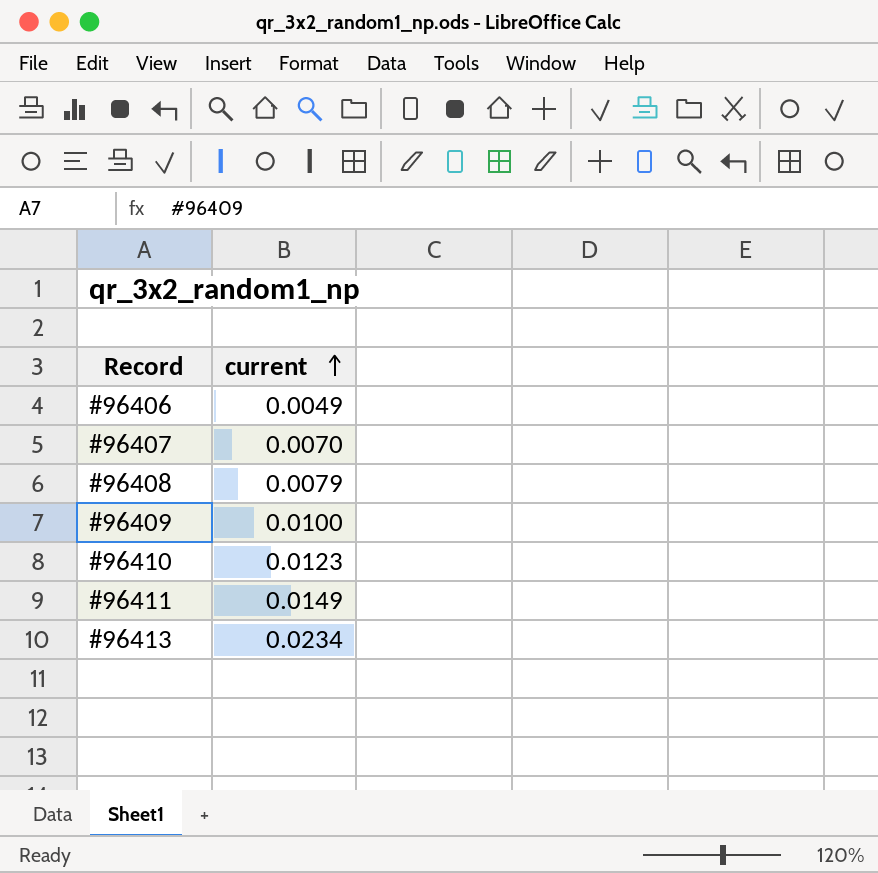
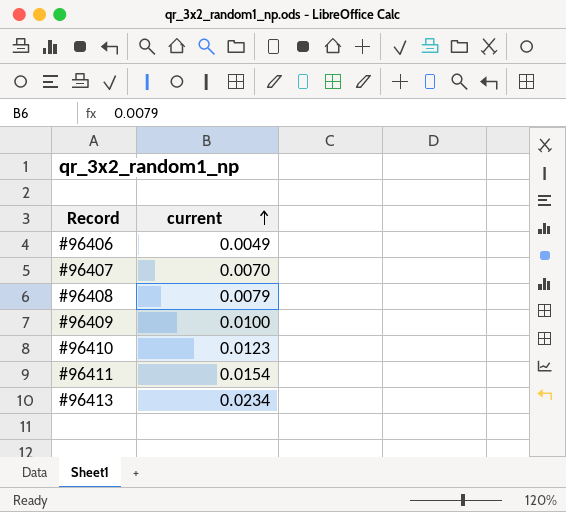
#96411 | current: 0.0149 -> 0.0154

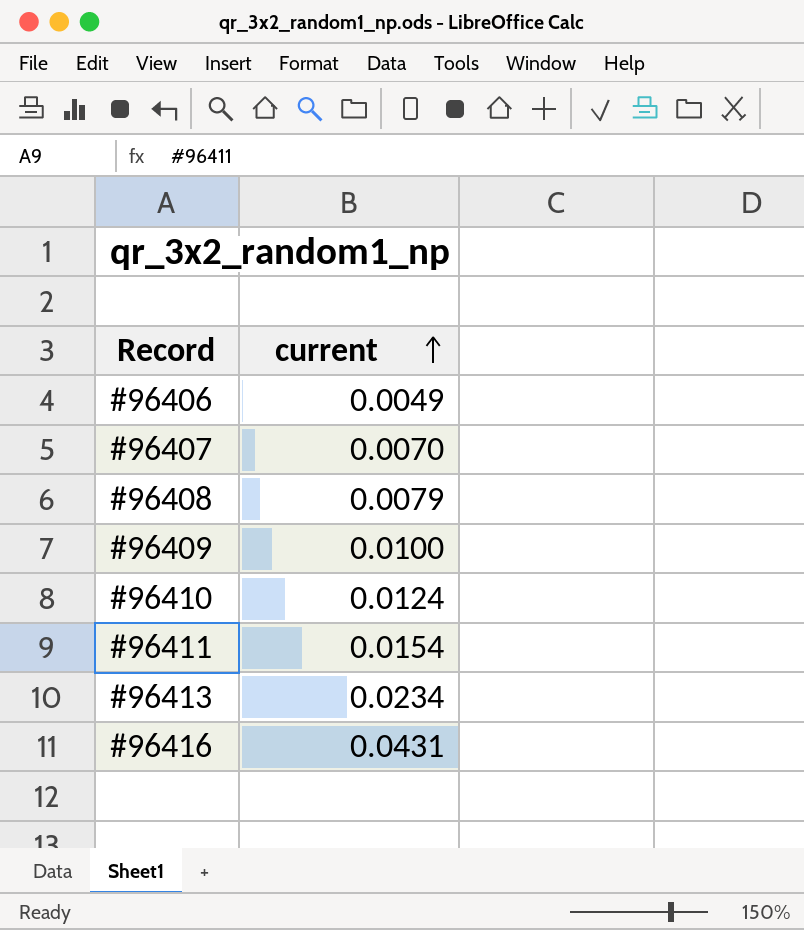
#96410 | current: 0.0123 -> 0.0124
row #96416: none -> 0.0431

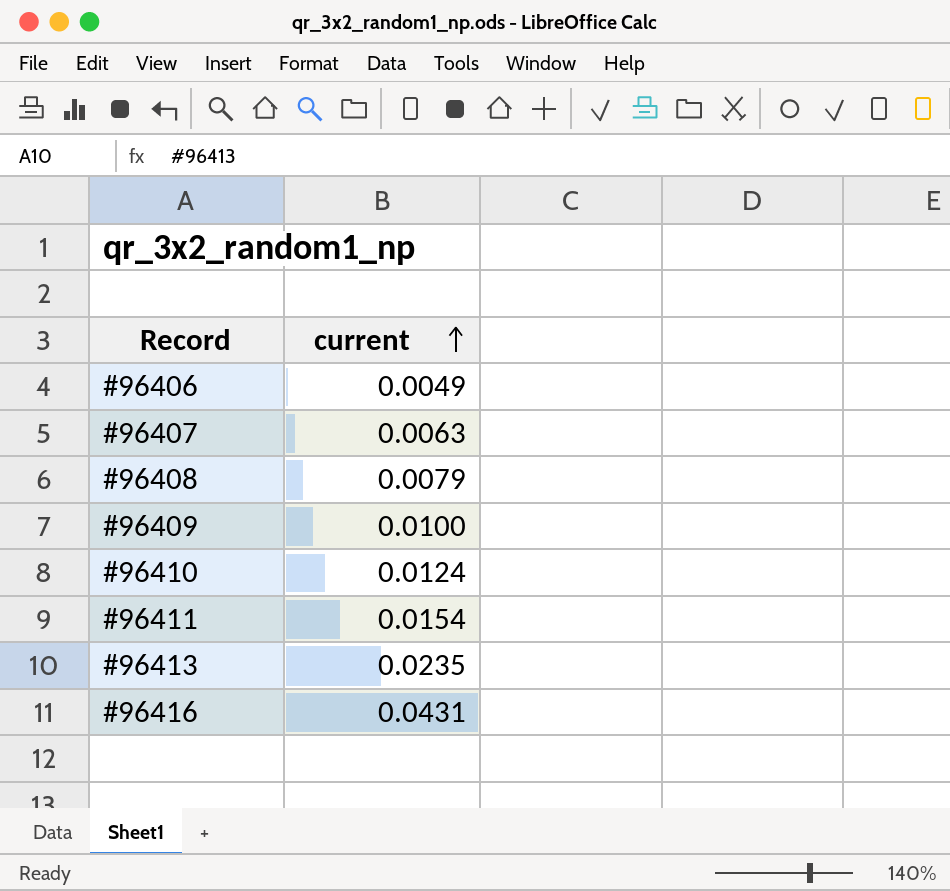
#96407 | current: 0.0070 -> 0.0063
#96413 | current: 0.0234 -> 0.0235

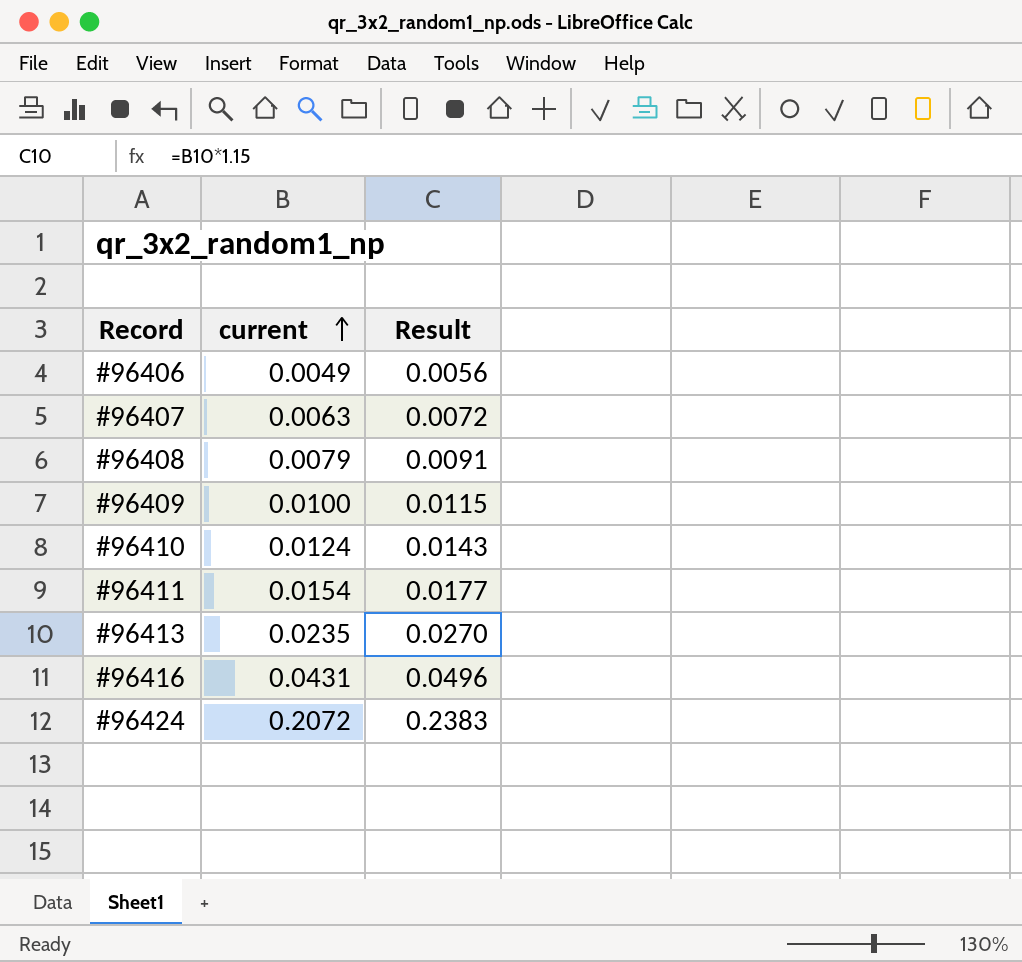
column Result | formula: none -> [current] * 1.15
row #96424: none -> 0.2072 | 0.2383

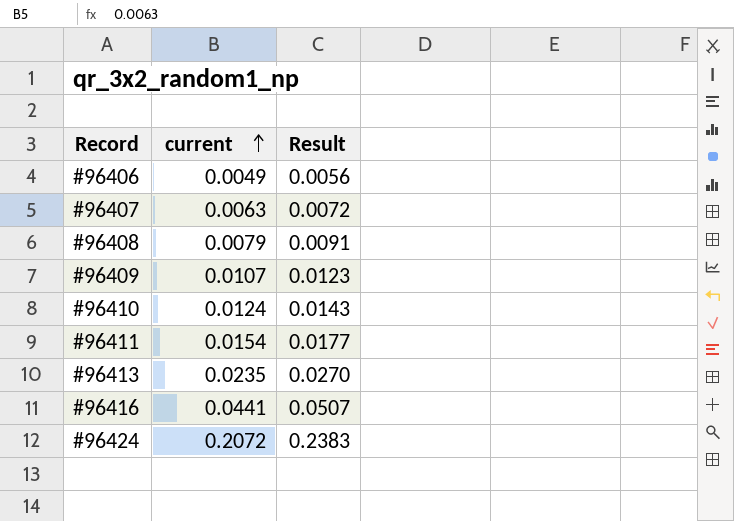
#96409 | current: 0.0100 -> 0.0107
#96409 | Result: 0.0115 -> 0.0123
#96416 | current: 0.0431 -> 0.0441
#96416 | Result: 0.0496 -> 0.0507

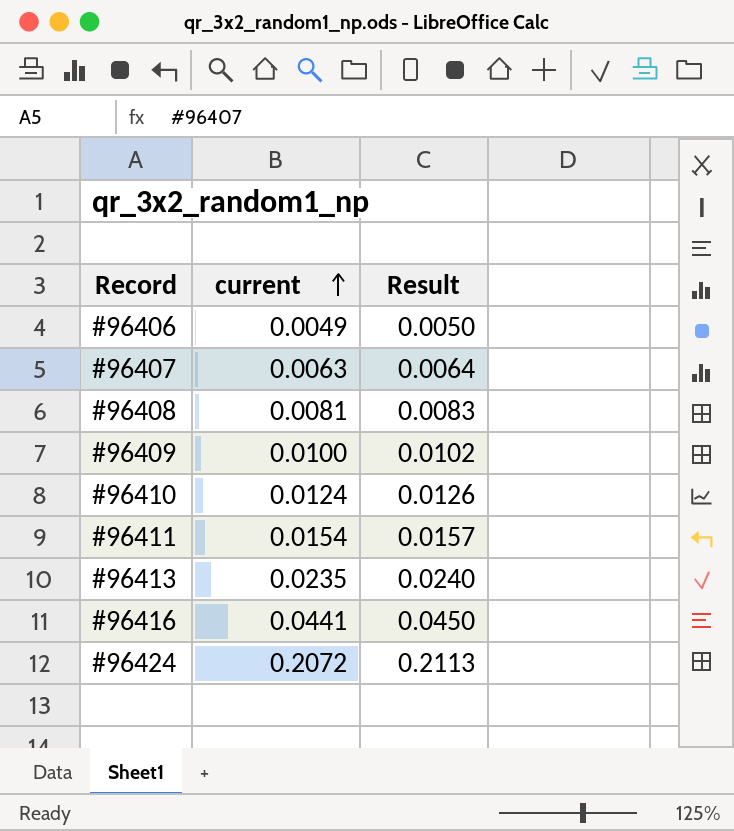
column Result | formula: [current] * 1.15 -> [current] * 1.02
#96408 | current: 0.0079 -> 0.0081
#96409 | current: 0.0107 -> 0.0100

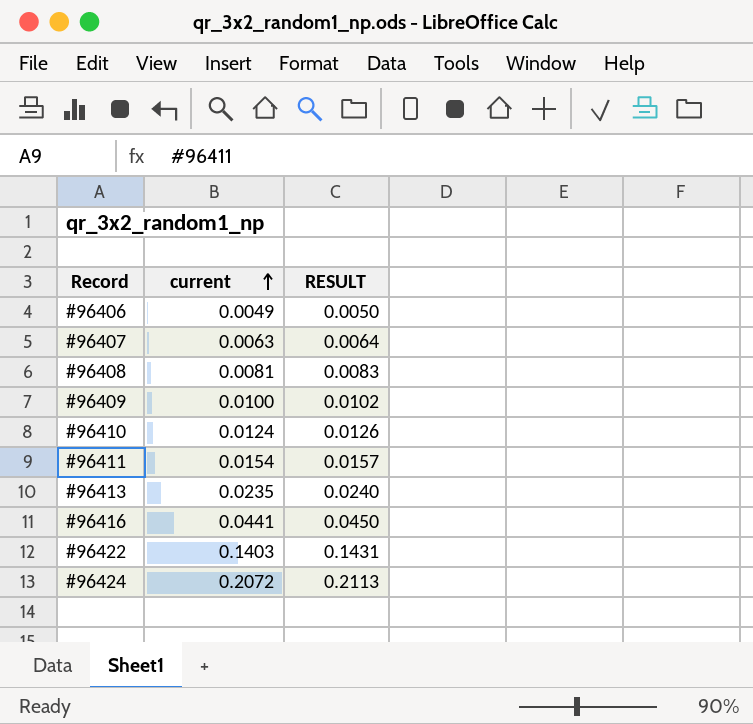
column name: Result -> RESULT
row #96422: none -> 0.1403 | 0.1431

